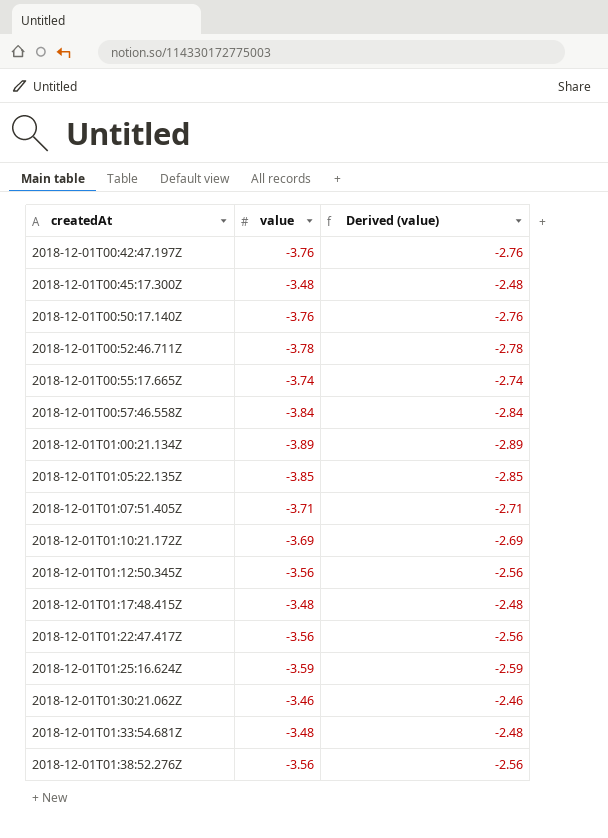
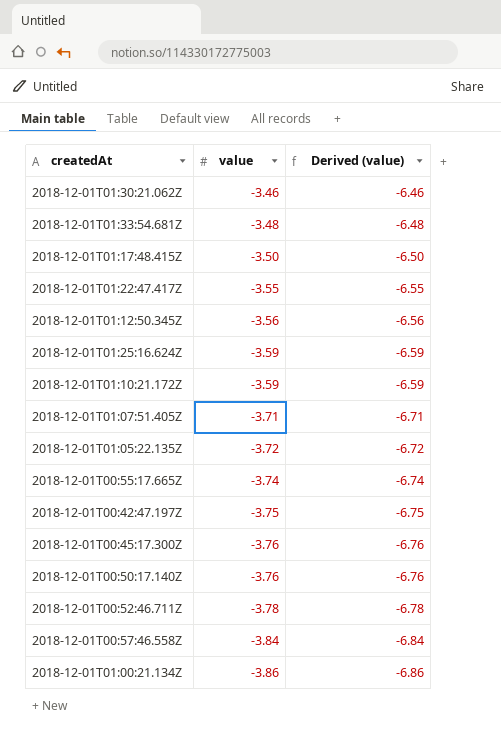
row order: createdAt ascending -> value descending
column Derived (value) | formula: [value] + 1 -> [value] - 3
row 2018-12-01T01:38:52.276Z: -3.56 | -2.56 -> none
2018-12-01T01:17:48.415Z | value: -3.48 -> -3.50
2018-12-01T01:22:47.417Z | value: -3.56 -> -3.55
2018-12-01T01:10:21.172Z | value: -3.69 -> -3.59
2018-12-01T01:05:22.135Z | value: -3.85 -> -3.72
2018-12-01T00:42:47.197Z | value: -3.76 -> -3.75
2018-12-01T00:45:17.300Z | value: -3.48 -> -3.76
2018-12-01T01:00:21.134Z | value: -3.89 -> -3.86

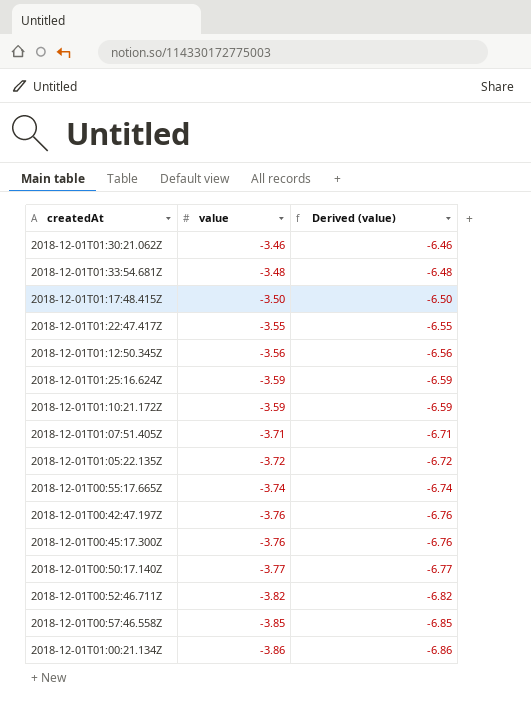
2018-12-01T00:42:47.197Z | value: -3.75 -> -3.76
2018-12-01T00:42:47.197Z | Derived (value): -6.75 -> -6.76
2018-12-01T00:50:17.140Z | value: -3.76 -> -3.77
2018-12-01T00:50:17.140Z | Derived (value): -6.76 -> -6.77
2018-12-01T00:52:46.711Z | value: -3.78 -> -3.82
2018-12-01T00:52:46.711Z | Derived (value): -6.78 -> -6.82
2018-12-01T00:57:46.558Z | value: -3.84 -> -3.85
2018-12-01T00:57:46.558Z | Derived (value): -6.84 -> -6.85

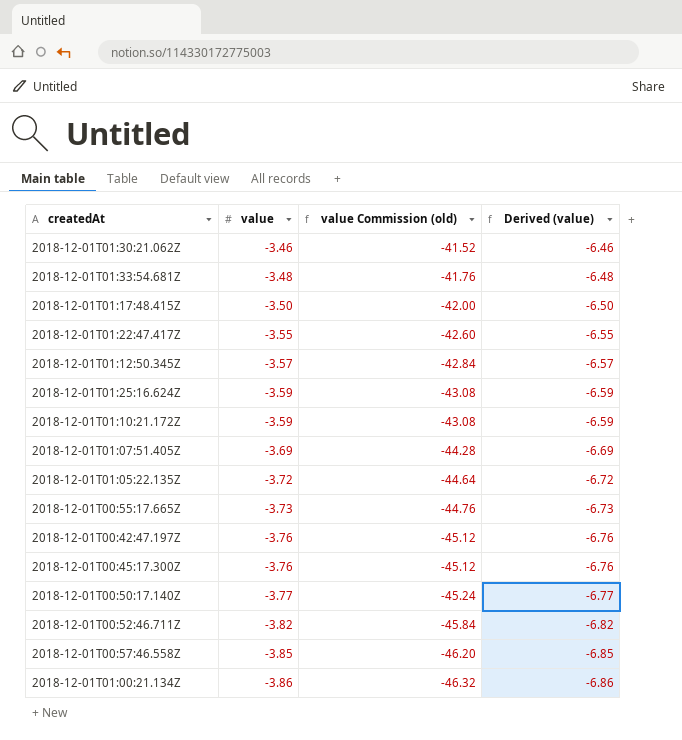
column value Commission (old) | formula: none -> [value] * 12
2018-12-01T01:12:50.345Z | value: -3.56 -> -3.57
2018-12-01T01:12:50.345Z | Derived (value): -6.56 -> -6.57
2018-12-01T01:07:51.405Z | value: -3.71 -> -3.69
2018-12-01T01:07:51.405Z | Derived (value): -6.71 -> -6.69
2018-12-01T00:55:17.665Z | value: -3.74 -> -3.73
2018-12-01T00:55:17.665Z | Derived (value): -6.74 -> -6.73

